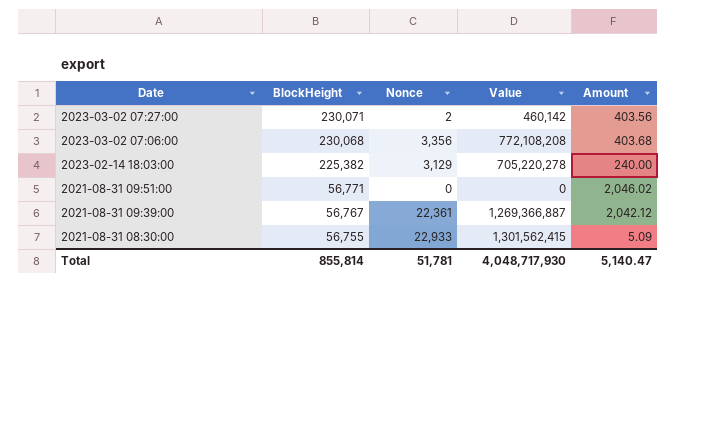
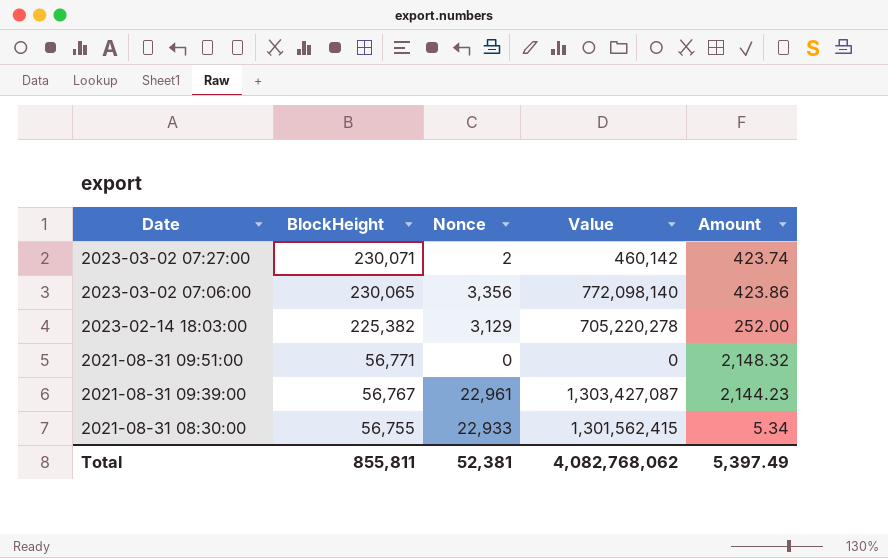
2023-03-02 07:27:00 | Amount: 403.56 -> 423.74
2023-03-02 07:06:00 | BlockHeight: 230,068 -> 230,065
2023-03-02 07:06:00 | Value: 772,108,208 -> 772,098,140
2023-03-02 07:06:00 | Amount: 403.68 -> 423.86
2023-02-14 18:03:00 | Amount: 240.00 -> 252.00
2021-08-31 09:51:00 | Amount: 2,046.02 -> 2,148.32
2021-08-31 09:39:00 | Nonce: 22,361 -> 22,961
2021-08-31 09:39:00 | Value: 1,269,366,887 -> 1,303,427,087
2021-08-31 09:39:00 | Amount: 2,042.12 -> 2,144.23
2021-08-31 08:30:00 | Amount: 5.09 -> 5.34
Total | BlockHeight: 855,814 -> 855,811
Total | Nonce: 51,781 -> 52,381
Total | Value: 4,048,717,930 -> 4,082,768,062
Total | Amount: 5,140.47 -> 5,397.49

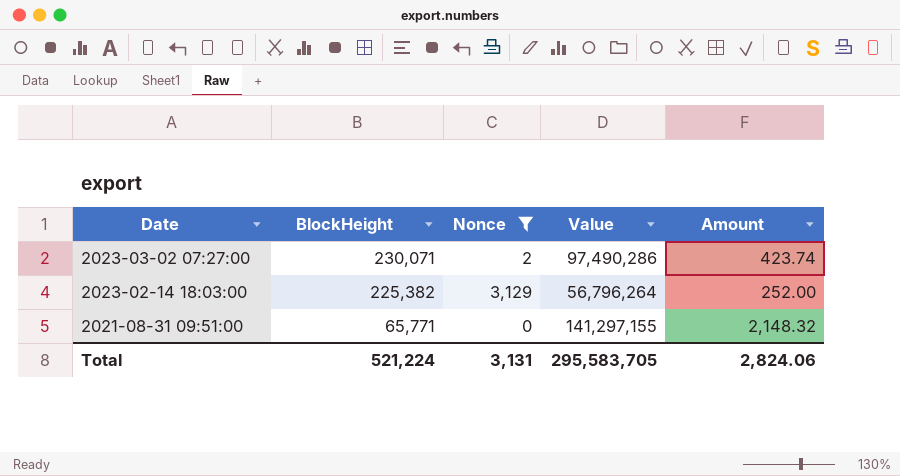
filter: none -> Nonce <= 3,129
column Value | formula: [BlockHeight] * [Nonce] -> [BlockHeight] * [Amount]
2021-08-31 09:51:00 | BlockHeight: 56,771 -> 65,771
Total | BlockHeight: 855,811 -> 521,224
Total | Nonce: 52,381 -> 3,131
Total | Value: 4,082,768,062 -> 295,583,705
Total | Amount: 5,397.49 -> 2,824.06

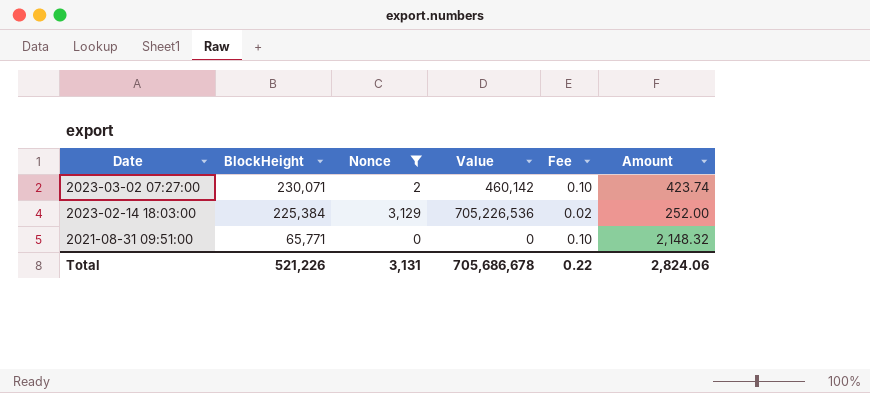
column Value | formula: [BlockHeight] * [Amount] -> [BlockHeight] * [Nonce]
column Fee | position: none -> 5
2023-02-14 18:03:00 | BlockHeight: 225,382 -> 225,384
Total | BlockHeight: 521,224 -> 521,226
Total | Value: 295,583,705 -> 705,686,678

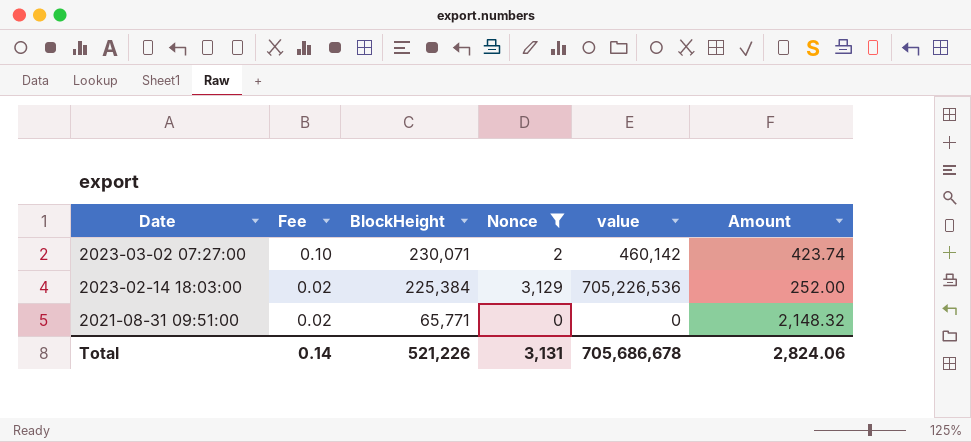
column Fee | position: 5 -> 2
column name: Value -> value
2021-08-31 09:51:00 | Fee: 0.10 -> 0.02
Total | Fee: 0.22 -> 0.14

